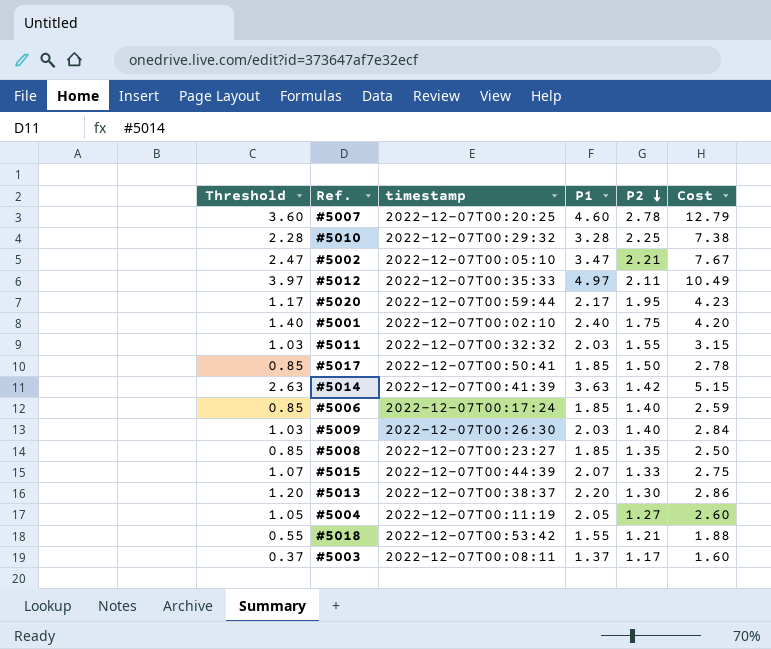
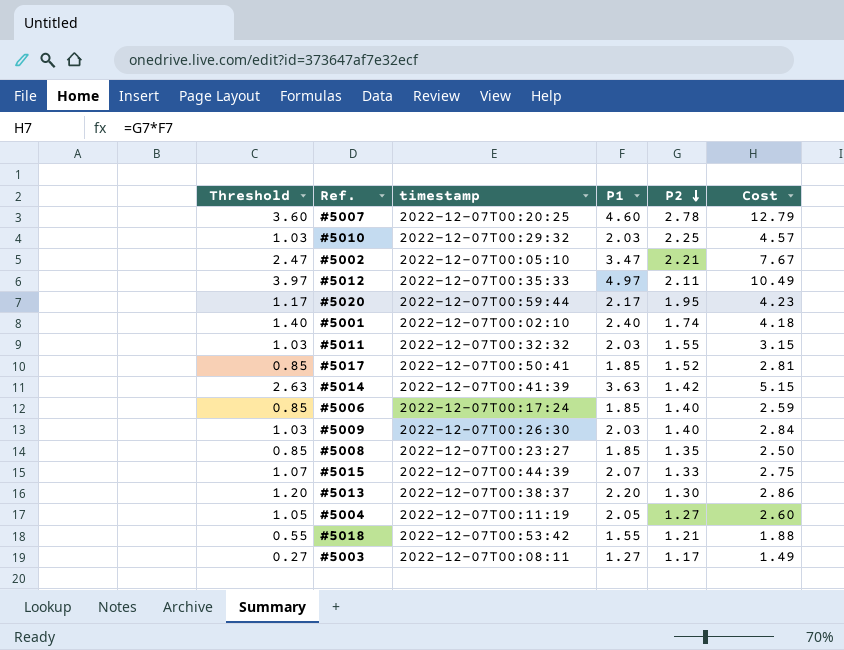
#5010 | Threshold: 2.28 -> 1.03
#5010 | P1: 3.28 -> 2.03
#5010 | Cost: 7.38 -> 4.57
#5001 | P2: 1.75 -> 1.74
#5001 | Cost: 4.20 -> 4.18
#5017 | P2: 1.50 -> 1.52
#5017 | Cost: 2.78 -> 2.81
#5003 | Threshold: 0.37 -> 0.27
#5003 | P1: 1.37 -> 1.27
#5003 | Cost: 1.60 -> 1.49

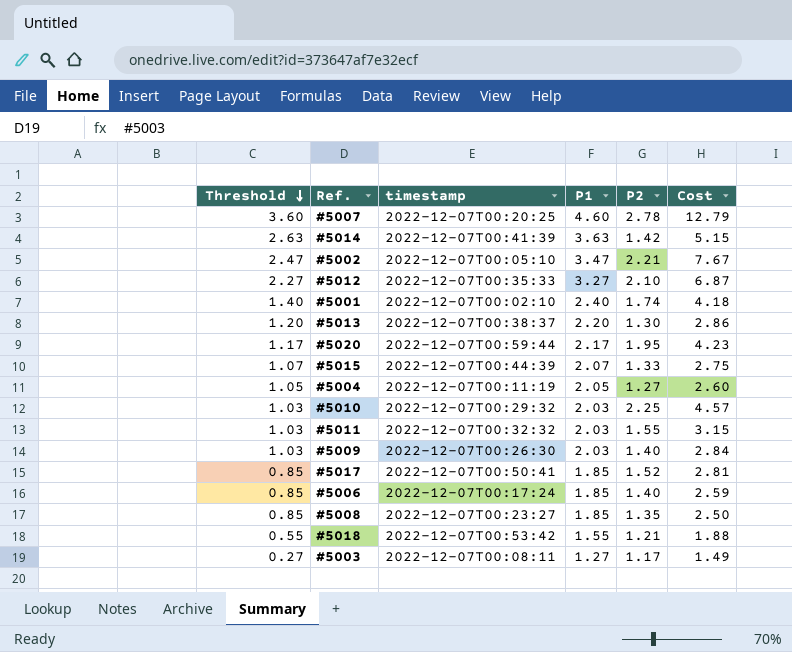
row order: P2 descending -> Threshold descending
#5012 | Threshold: 3.97 -> 2.27
#5012 | P1: 4.97 -> 3.27
#5012 | P2: 2.11 -> 2.10
#5012 | Cost: 10.49 -> 6.87

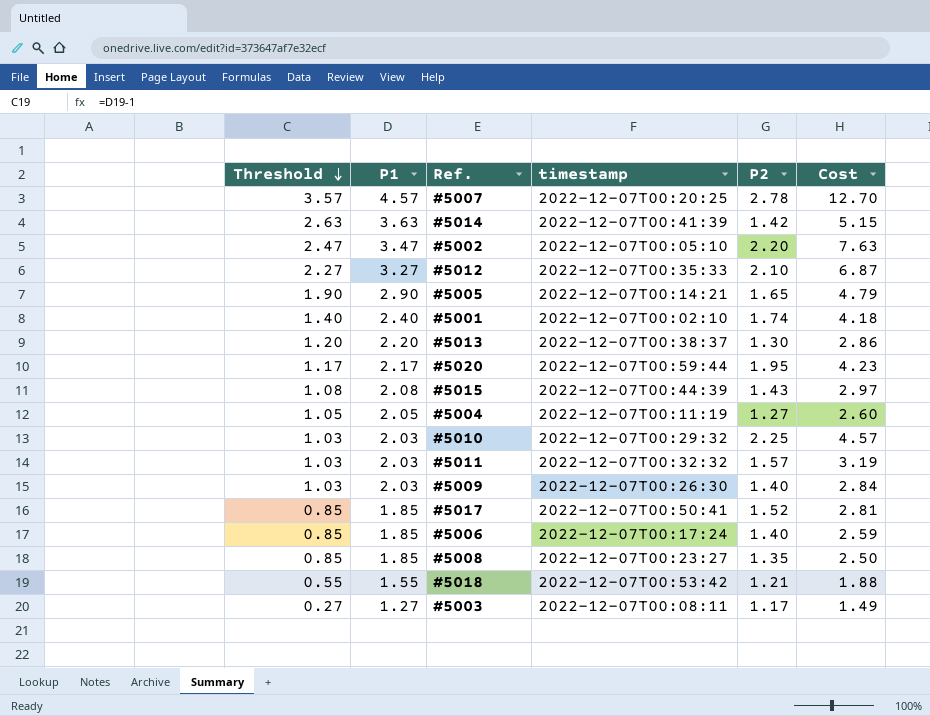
column P1 | position: 4 -> 2
#5007 | Threshold: 3.60 -> 3.57
#5007 | P1: 4.60 -> 4.57
#5007 | Cost: 12.79 -> 12.70
#5002 | P2: 2.21 -> 2.20
#5002 | Cost: 7.67 -> 7.63
row #5005: none -> 1.90 | 2.90 | 2022-12-07T00:14:21 | 1.65 | 4.79
#5015 | Threshold: 1.07 -> 1.08
#5015 | P1: 2.07 -> 2.08
#5015 | P2: 1.33 -> 1.43
#5015 | Cost: 2.75 -> 2.97
#5011 | P2: 1.55 -> 1.57
#5011 | Cost: 3.15 -> 3.19

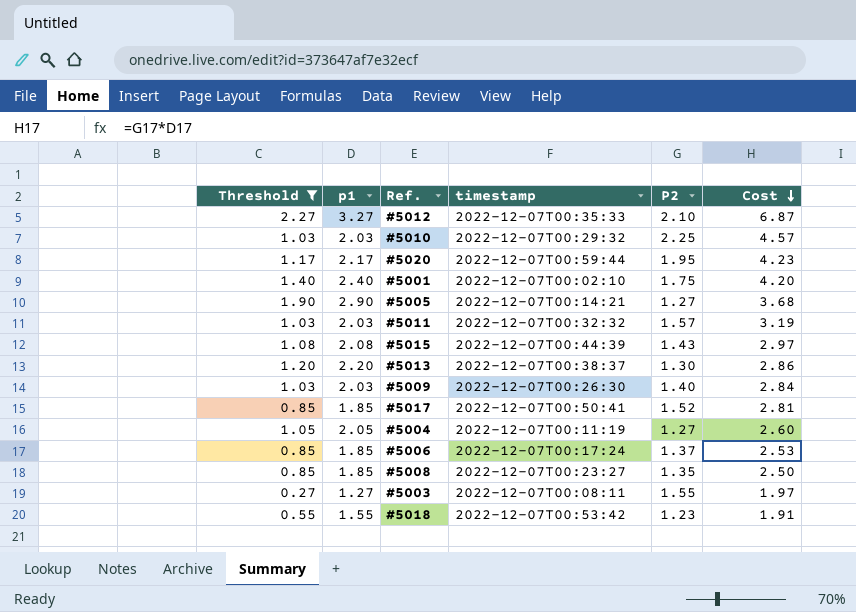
filter: none -> Threshold <= 2.27
row order: Threshold descending -> Cost descending
column name: P1 -> p1
#5001 | P2: 1.74 -> 1.75
#5001 | Cost: 4.18 -> 4.20
#5005 | P2: 1.65 -> 1.27
#5005 | Cost: 4.79 -> 3.68
#5006 | P2: 1.40 -> 1.37
#5006 | Cost: 2.59 -> 2.53
#5003 | P2: 1.17 -> 1.55
#5003 | Cost: 1.49 -> 1.97
#5018 | P2: 1.21 -> 1.23
#5018 | Cost: 1.88 -> 1.91

